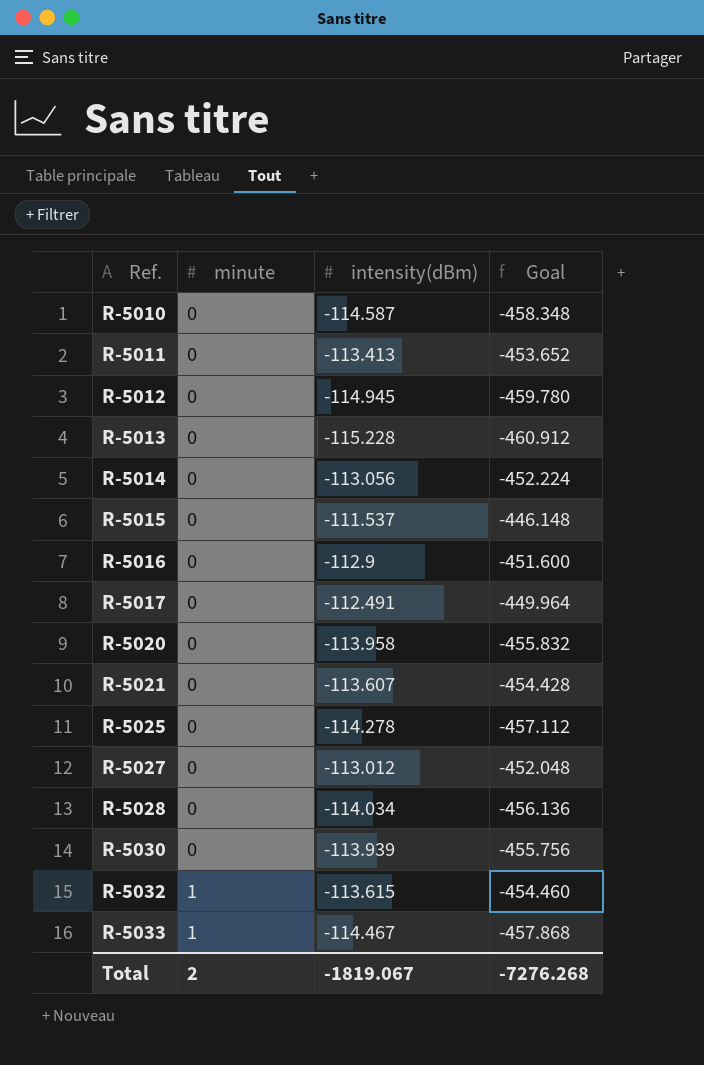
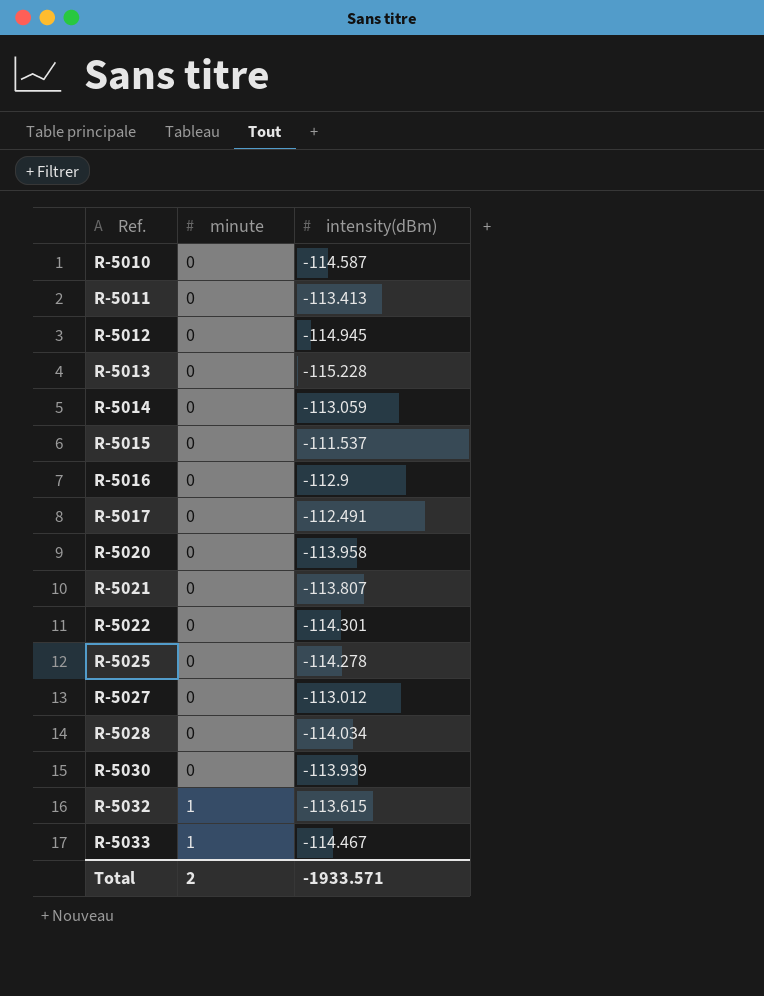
column Goal | formula: [intensity(dBm)] * 4 -> none
R-5014 | intensity(dBm): -113.056 -> -113.059
R-5021 | intensity(dBm): -113.607 -> -113.807
row R-5022: none -> 0 | -114.301
Total | intensity(dBm): -1819.067 -> -1933.571

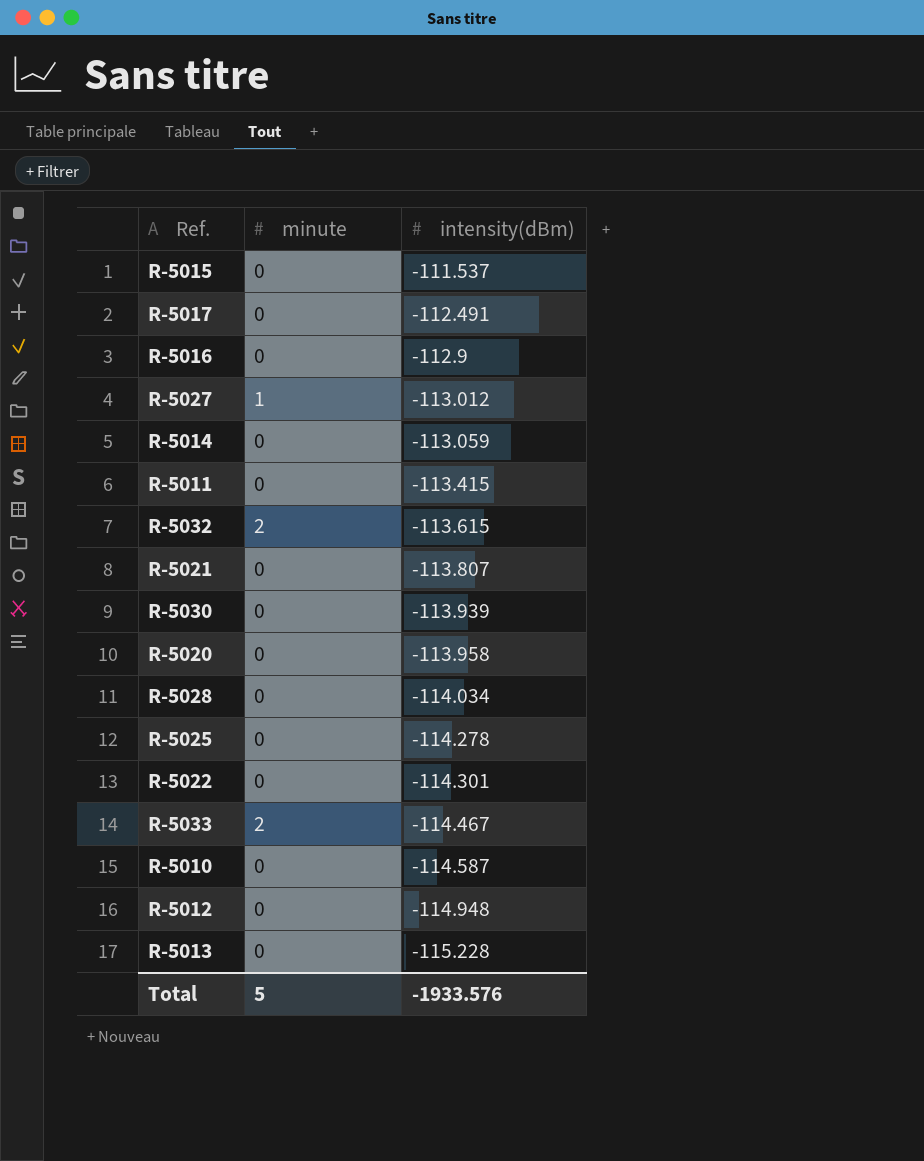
row order: Ref. ascending -> intensity(dBm) descending
R-5027 | minute: 0 -> 1
R-5011 | intensity(dBm): -113.413 -> -113.415
R-5032 | minute: 1 -> 2
R-5033 | minute: 1 -> 2
R-5012 | intensity(dBm): -114.945 -> -114.948
Total | minute: 2 -> 5
Total | intensity(dBm): -1933.571 -> -1933.576

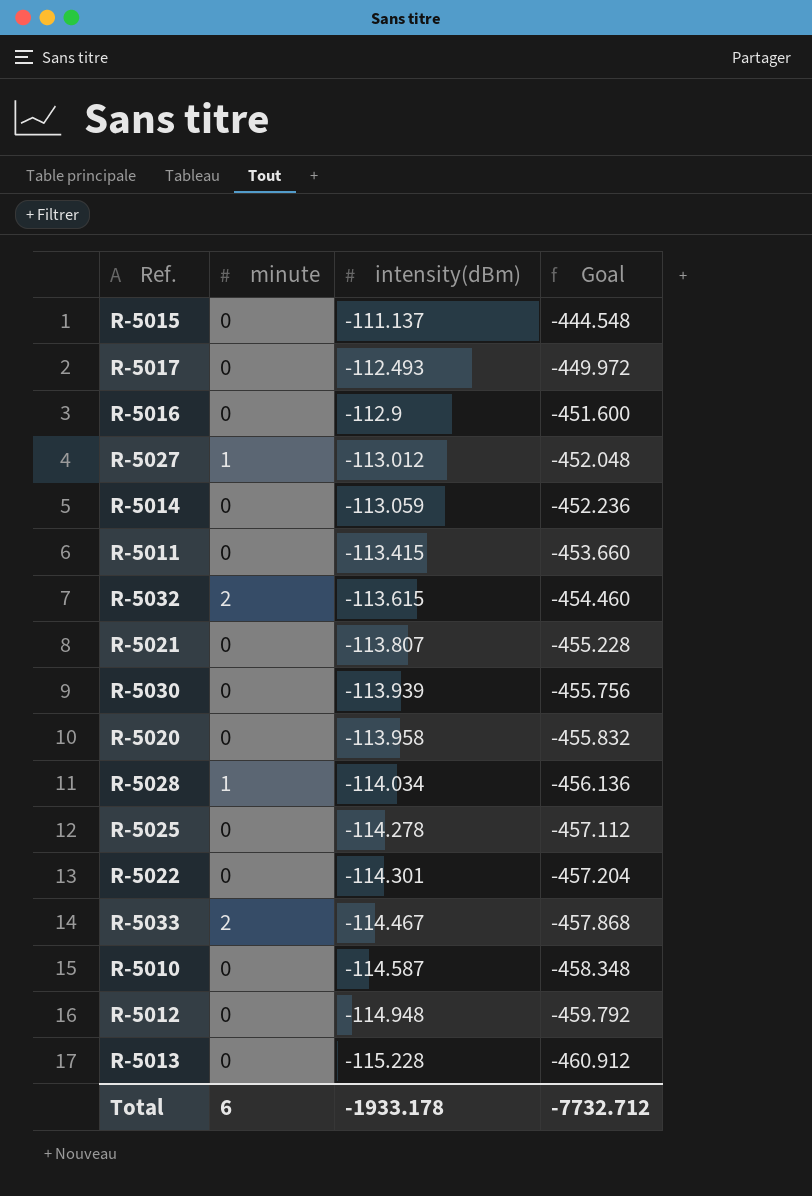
column Goal | formula: none -> [intensity(dBm)] * 4
R-5015 | intensity(dBm): -111.537 -> -111.137
R-5017 | intensity(dBm): -112.491 -> -112.493
R-5028 | minute: 0 -> 1
Total | minute: 5 -> 6
Total | intensity(dBm): -1933.576 -> -1933.178

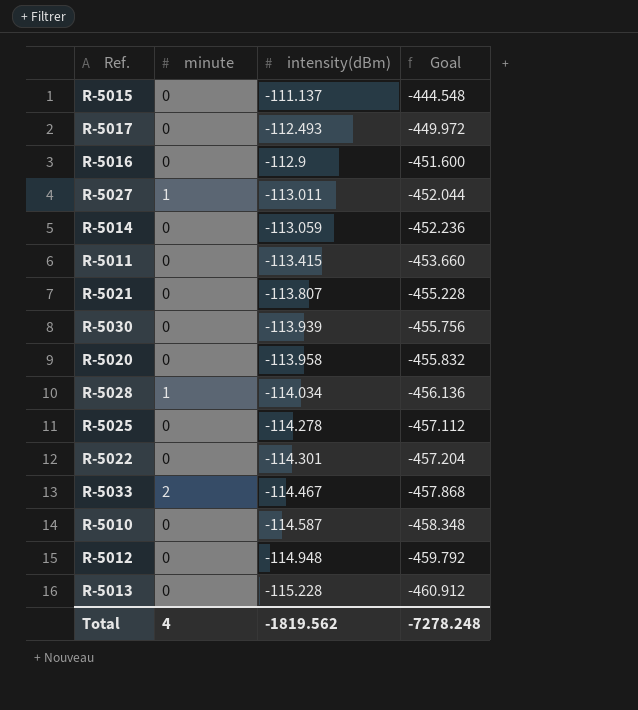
row R-5032: 2 | -113.615 | -454.460 -> none
R-5027 | intensity(dBm): -113.012 -> -113.011
R-5027 | Goal: -452.048 -> -452.044
Total | minute: 6 -> 4
Total | intensity(dBm): -1933.178 -> -1819.562
Total | Goal: -7732.712 -> -7278.248

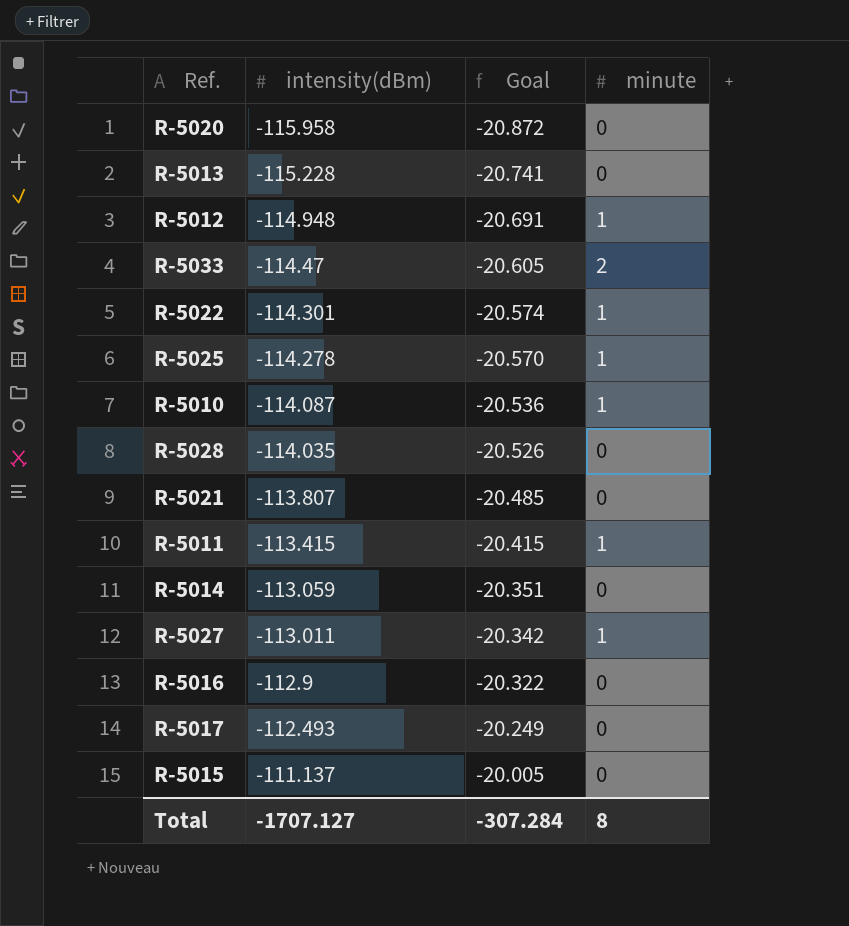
row order: intensity(dBm) descending -> intensity(dBm) ascending
column Goal | formula: [intensity(dBm)] * 4 -> [intensity(dBm)] * 0.18
column minute | position: 2 -> 4
row R-5030: 0 | -113.939 | -455.756 -> none
R-5020 | intensity(dBm): -113.958 -> -115.958
R-5012 | minute: 0 -> 1
R-5033 | intensity(dBm): -114.467 -> -114.47
R-5022 | minute: 0 -> 1
R-5025 | minute: 0 -> 1
R-5010 | intensity(dBm): -114.587 -> -114.087
R-5010 | minute: 0 -> 1
R-5028 | intensity(dBm): -114.034 -> -114.035
R-5028 | minute: 1 -> 0
R-5011 | minute: 0 -> 1
Total | intensity(dBm): -1819.562 -> -1707.127
Total | Goal: -7278.248 -> -307.284
Total | minute: 4 -> 8

